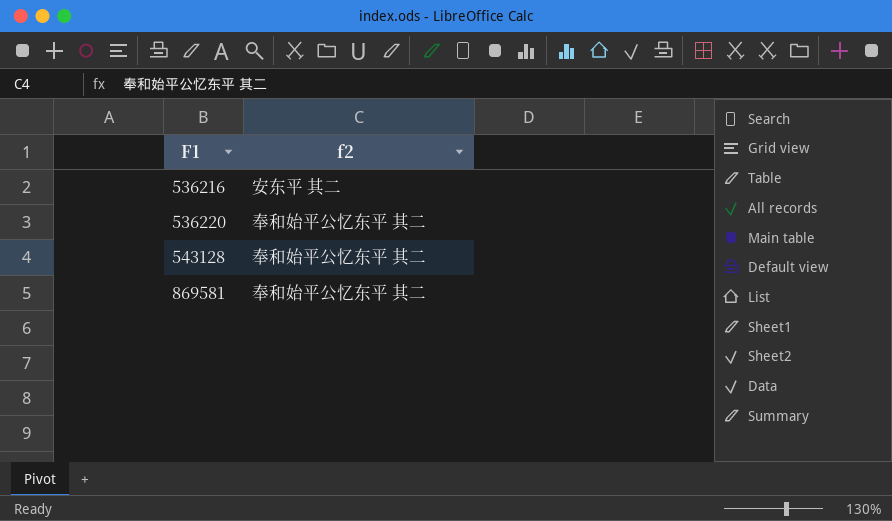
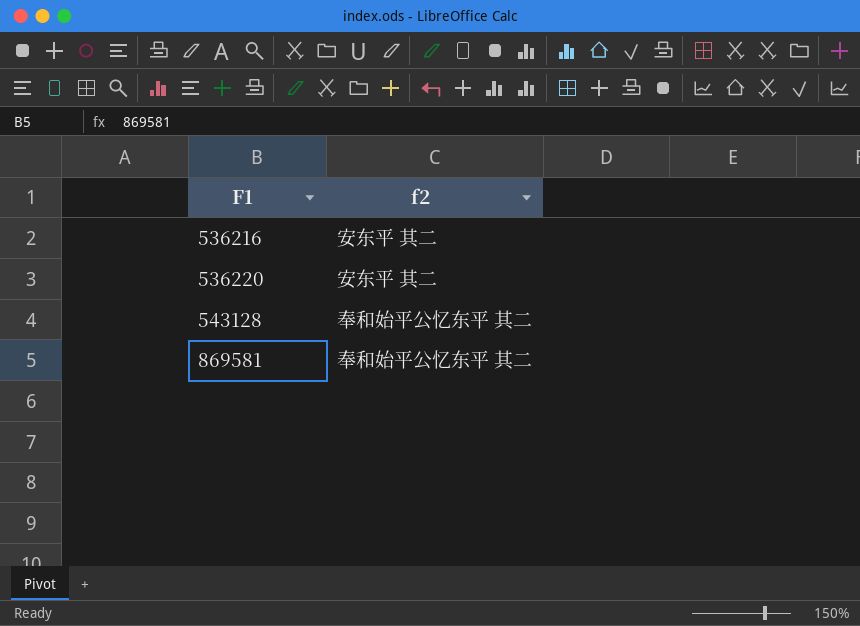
536220 | f2: 奉和始平公忆东平 其二 -> 安东平 其二

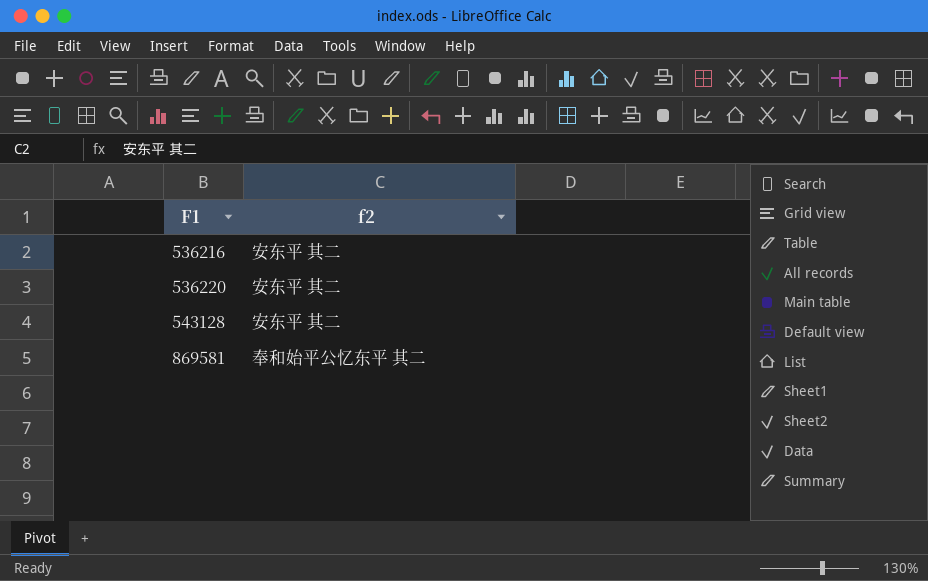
543128 | f2: 奉和始平公忆东平 其二 -> 安东平 其二

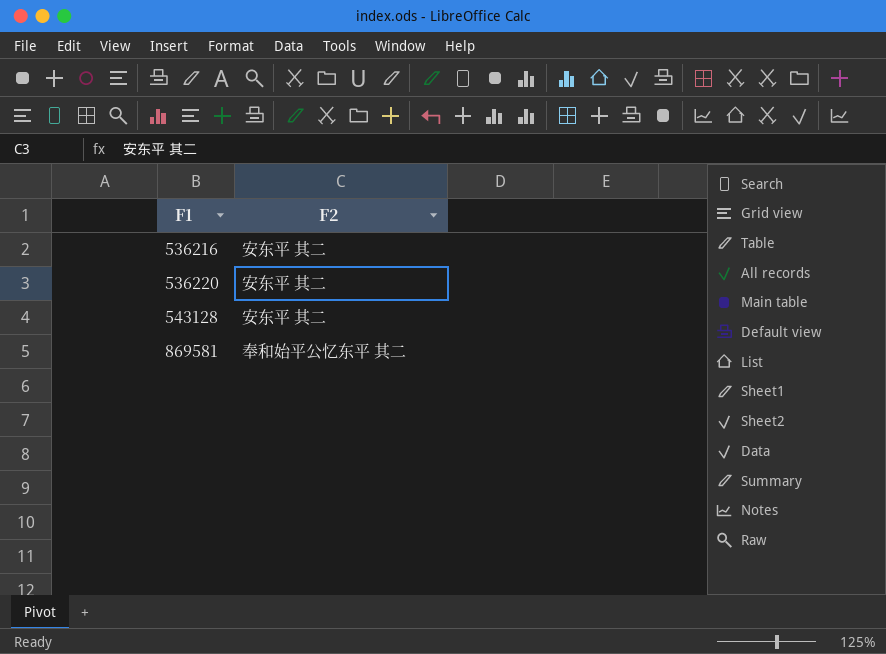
column name: f2 -> F2

